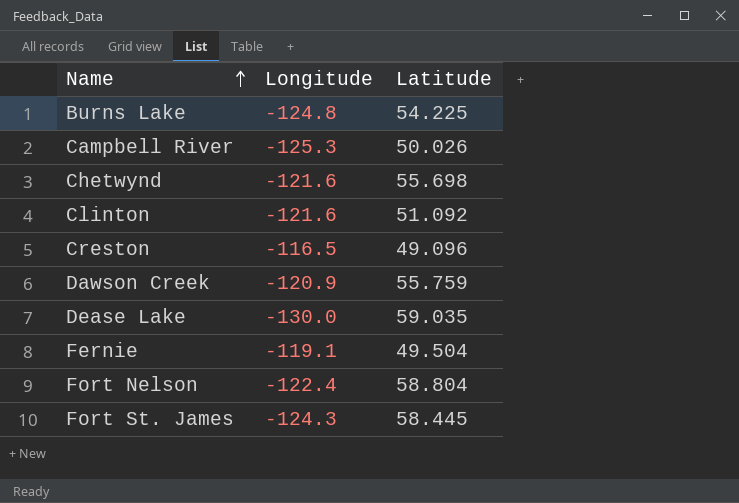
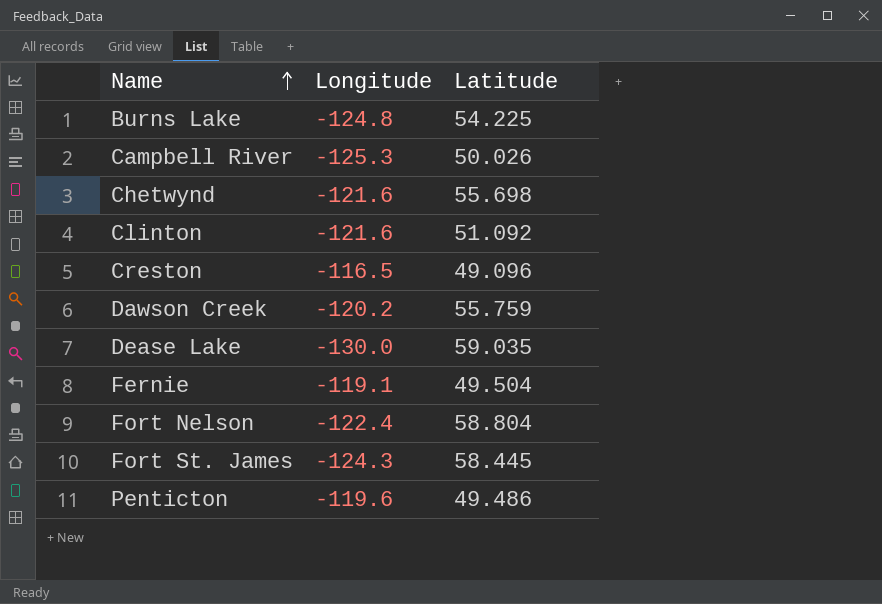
Dawson Creek | Longitude: -120.9 -> -120.2
row Penticton: none -> -119.6 | 49.486

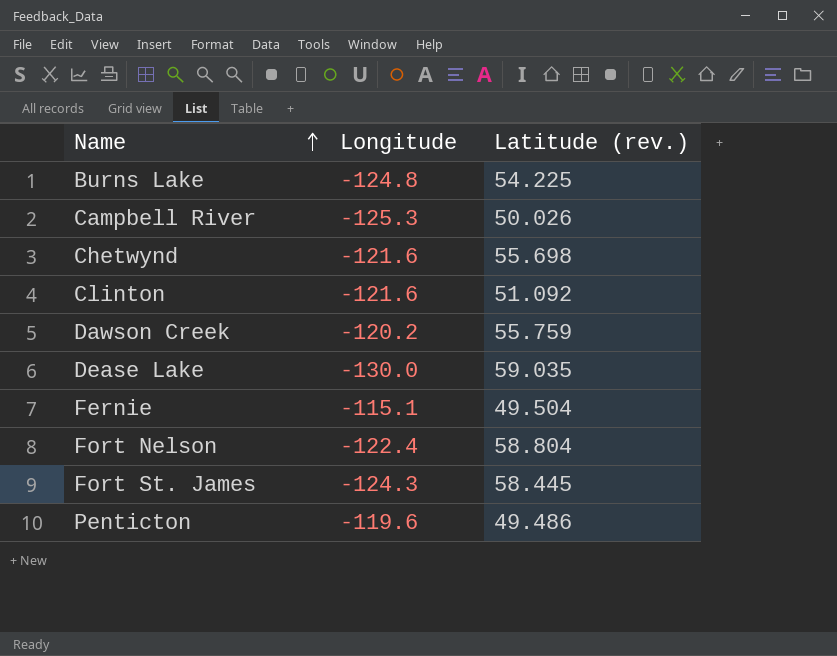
column name: Latitude -> Latitude (rev.)
row Creston: -116.5 | 49.096 -> none
Fernie | Longitude: -119.1 -> -115.1

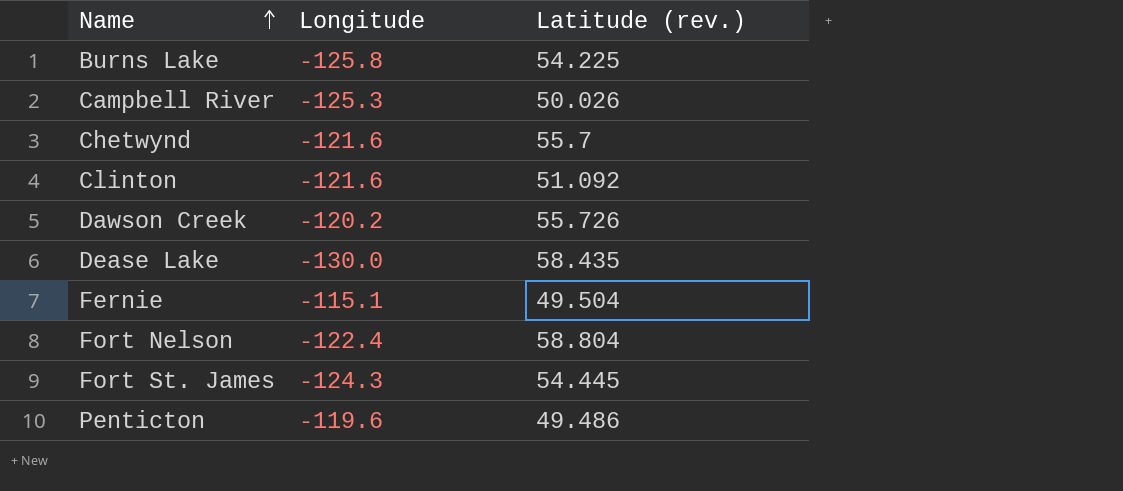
Burns Lake | Longitude: -124.8 -> -125.8
Chetwynd | Latitude (rev.): 55.698 -> 55.7
Dawson Creek | Latitude (rev.): 55.759 -> 55.726
Dease Lake | Latitude (rev.): 59.035 -> 58.435
Fort St. James | Latitude (rev.): 58.445 -> 54.445

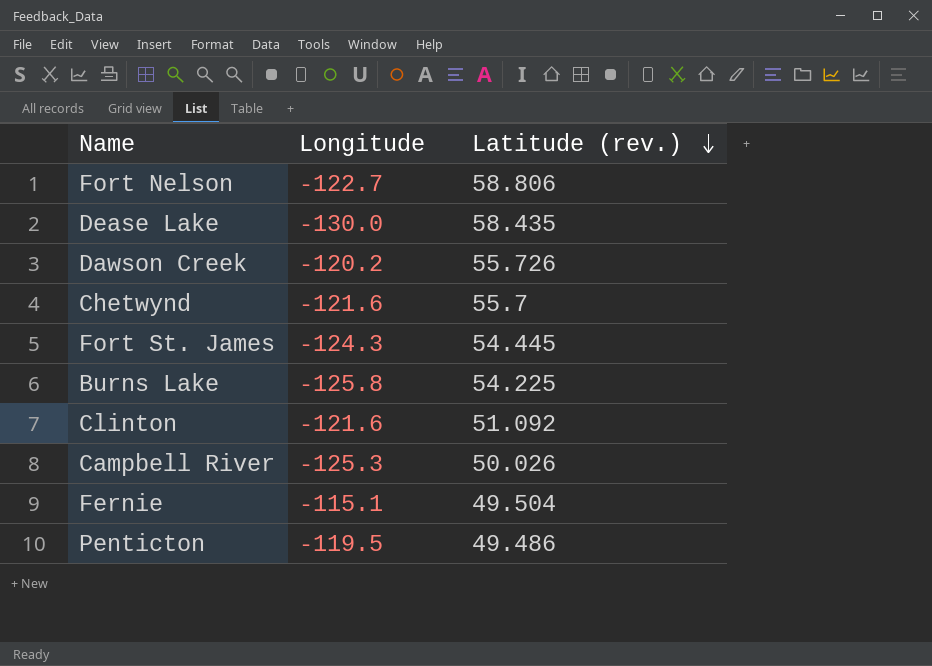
row order: Name ascending -> Latitude (rev.) descending
Fort Nelson | Longitude: -122.4 -> -122.7
Fort Nelson | Latitude (rev.): 58.804 -> 58.806
Penticton | Longitude: -119.6 -> -119.5

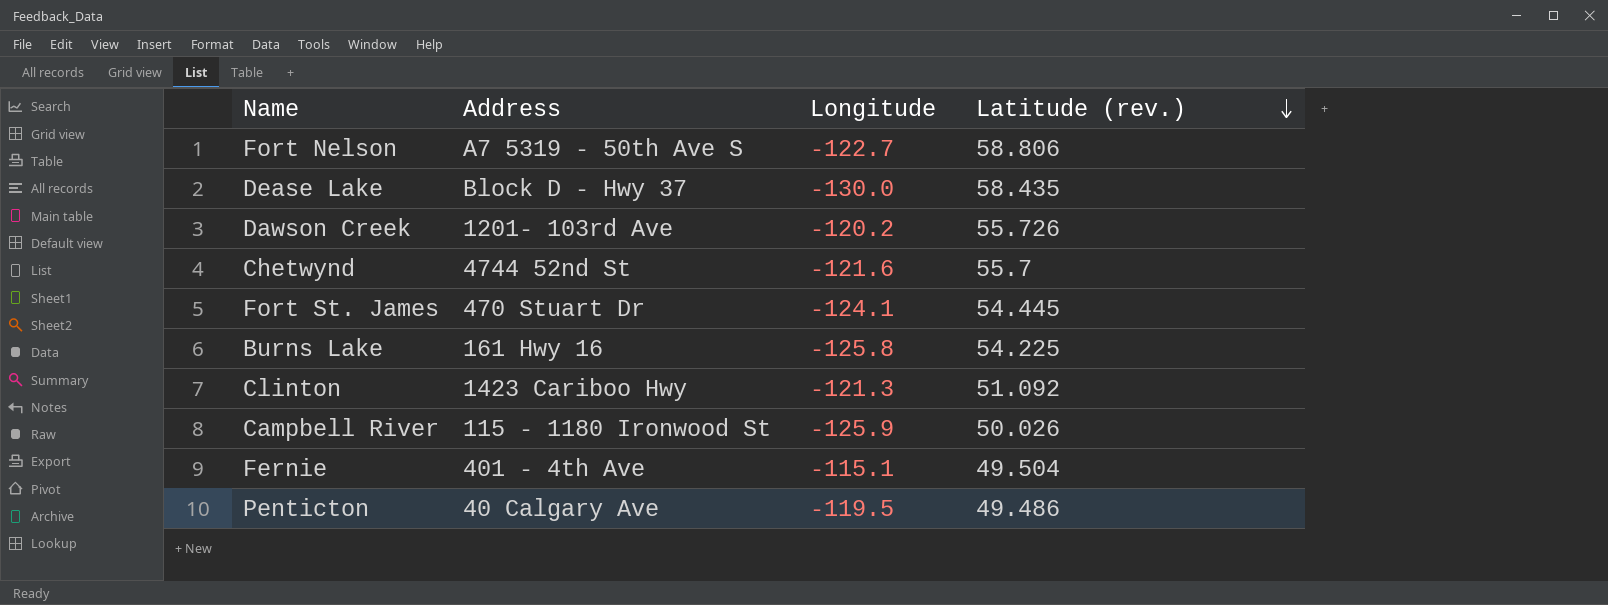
column Address | position: none -> 2
Fort St. James | Longitude: -124.3 -> -124.1
Clinton | Longitude: -121.6 -> -121.3
Campbell River | Longitude: -125.3 -> -125.9

